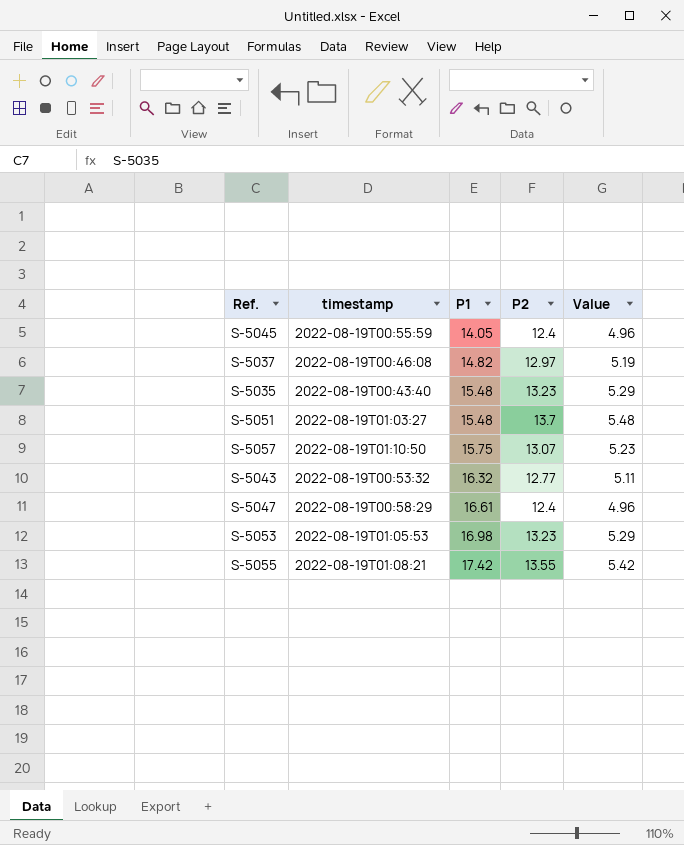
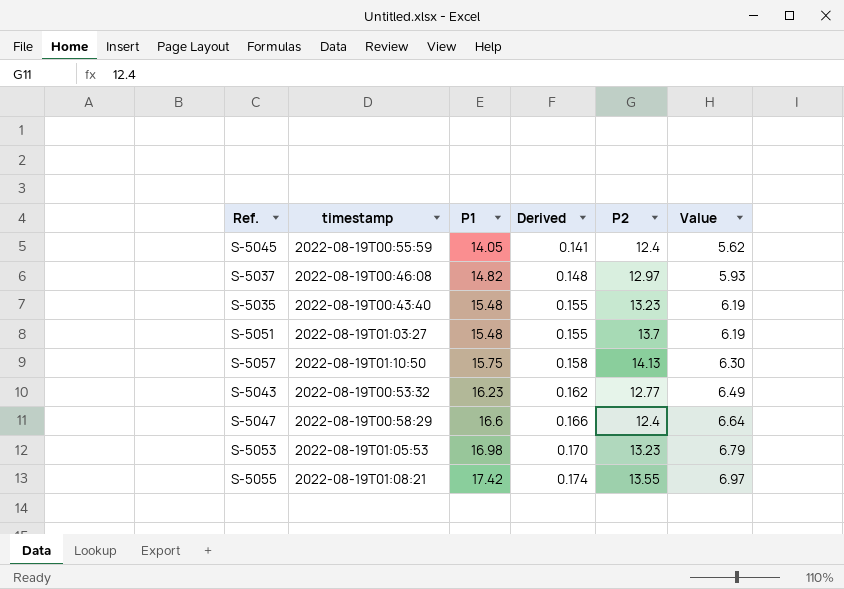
column Derived | formula: none -> [P1] * 0.01
column Value | formula: [P2] * 0.4 -> [P1] * 0.4
S-5057 | P2: 13.07 -> 14.13
S-5043 | P1: 16.32 -> 16.23
S-5047 | P1: 16.61 -> 16.6

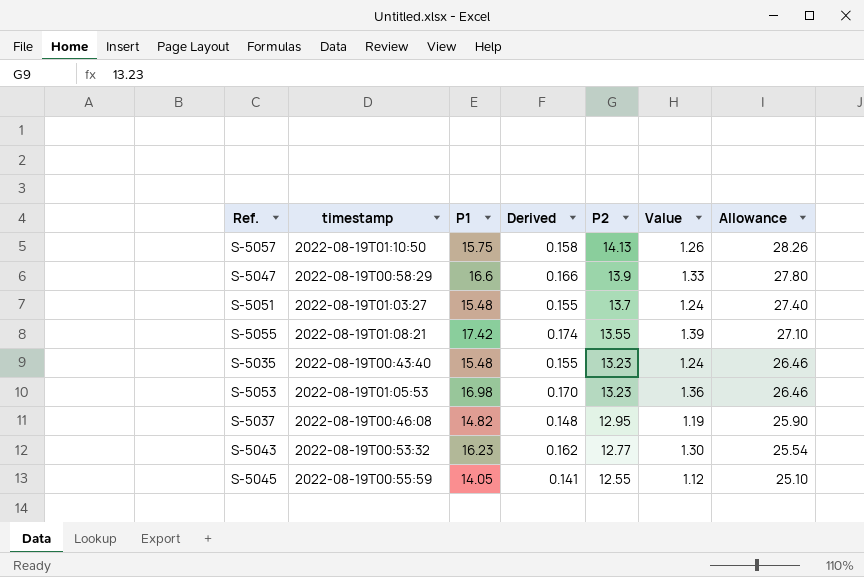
row order: P1 ascending -> P2 descending
column Value | formula: [P1] * 0.4 -> [P1] * 0.08
column Allowance | formula: none -> [P2] * 2
S-5047 | P2: 12.4 -> 13.9
S-5037 | P2: 12.97 -> 12.95
S-5045 | P2: 12.4 -> 12.55

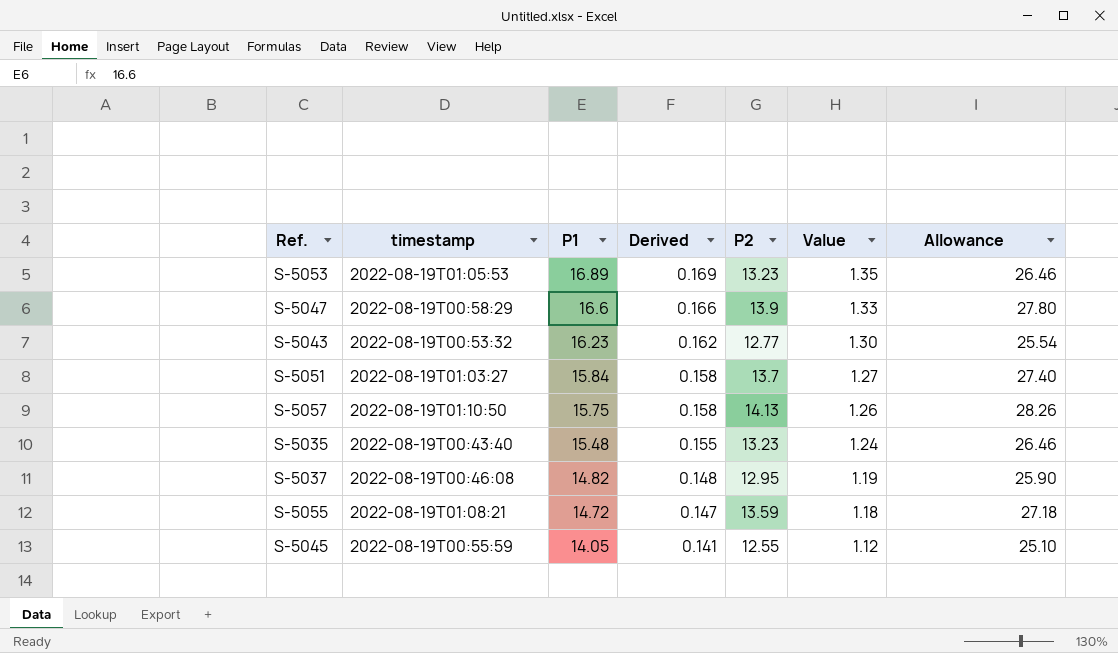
row order: P2 descending -> P1 descending
S-5053 | P1: 16.98 -> 16.89
S-5053 | Derived: 0.170 -> 0.169
S-5053 | Value: 1.36 -> 1.35
S-5051 | P1: 15.48 -> 15.84
S-5051 | Derived: 0.155 -> 0.158
S-5051 | Value: 1.24 -> 1.27
S-5055 | P1: 17.42 -> 14.72
S-5055 | Derived: 0.174 -> 0.147
S-5055 | P2: 13.55 -> 13.59
S-5055 | Value: 1.39 -> 1.18
S-5055 | Allowance: 27.10 -> 27.18

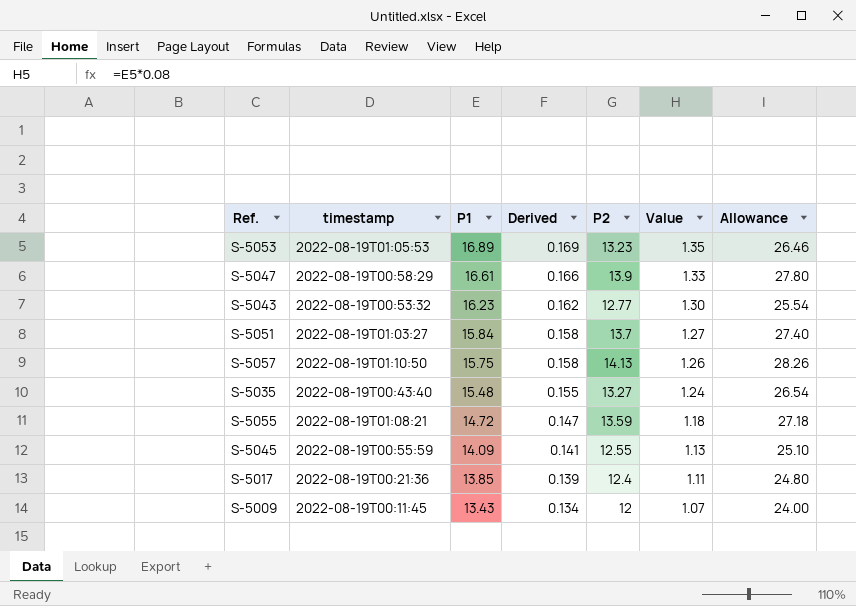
row S-5037: 2022-08-19T00:46:08 | 14.82 | 0.148 | 12.95 | 1.19 | 25.90 -> none
S-5047 | P1: 16.6 -> 16.61
S-5035 | P2: 13.23 -> 13.27
S-5035 | Allowance: 26.46 -> 26.54
S-5045 | P1: 14.05 -> 14.09
S-5045 | Value: 1.12 -> 1.13
row S-5017: none -> 2022-08-19T00:21:36 | 13.85 | 0.139 | 12.4 | 1.11 | 24.80
row S-5009: none -> 2022-08-19T00:11:45 | 13.43 | 0.134 | 12 | 1.07 | 24.00

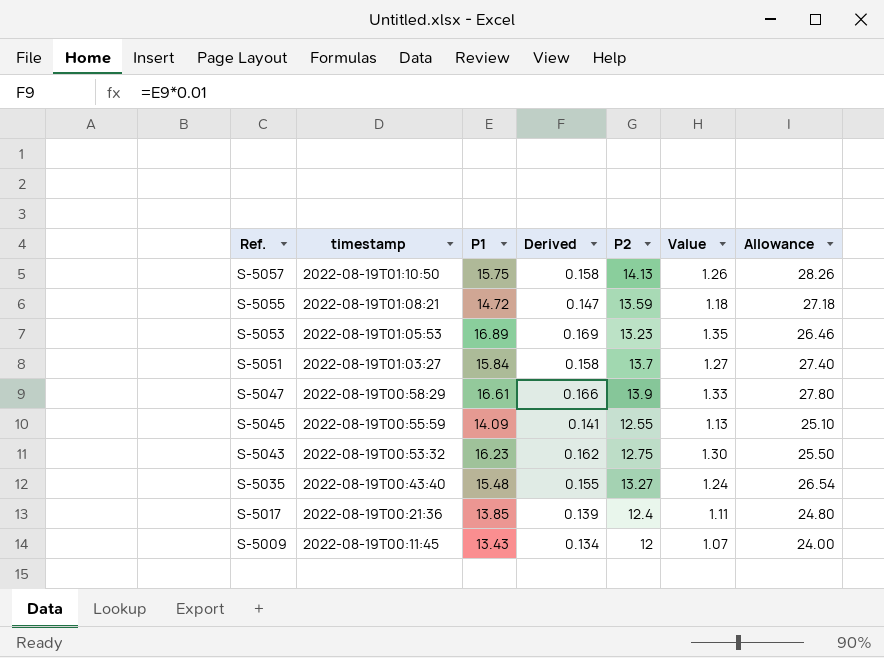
row order: P1 descending -> Ref. descending
S-5043 | P2: 12.77 -> 12.75
S-5043 | Allowance: 25.54 -> 25.50

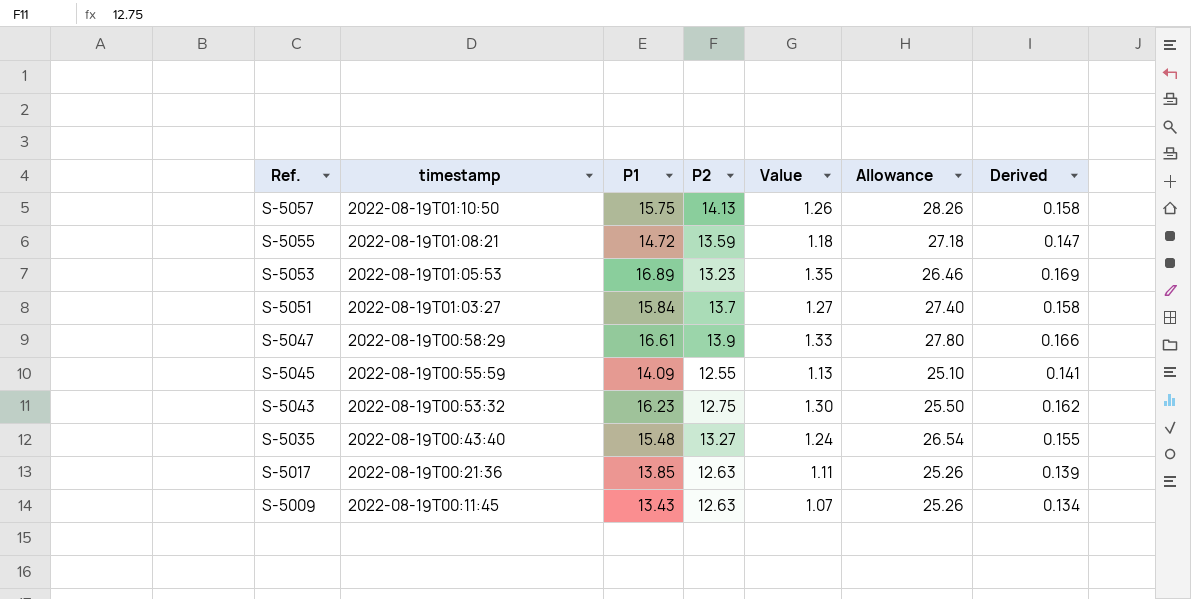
column Derived | position: 4 -> 7
S-5017 | P2: 12.4 -> 12.63
S-5017 | Allowance: 24.80 -> 25.26
S-5009 | P2: 12 -> 12.63
S-5009 | Allowance: 24.00 -> 25.26

